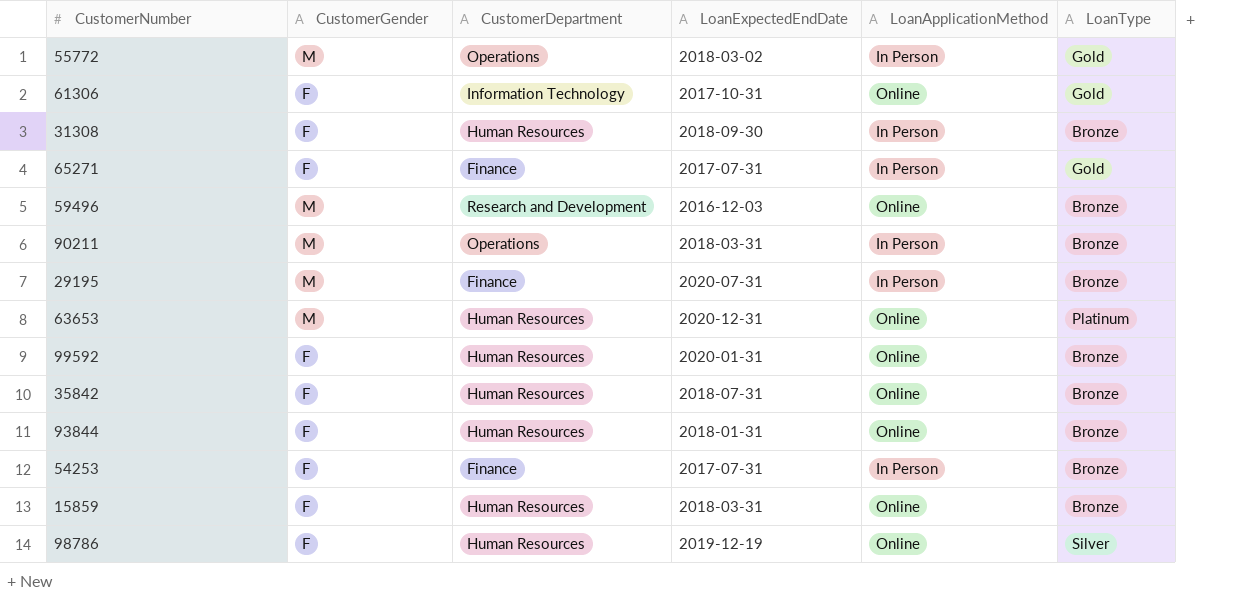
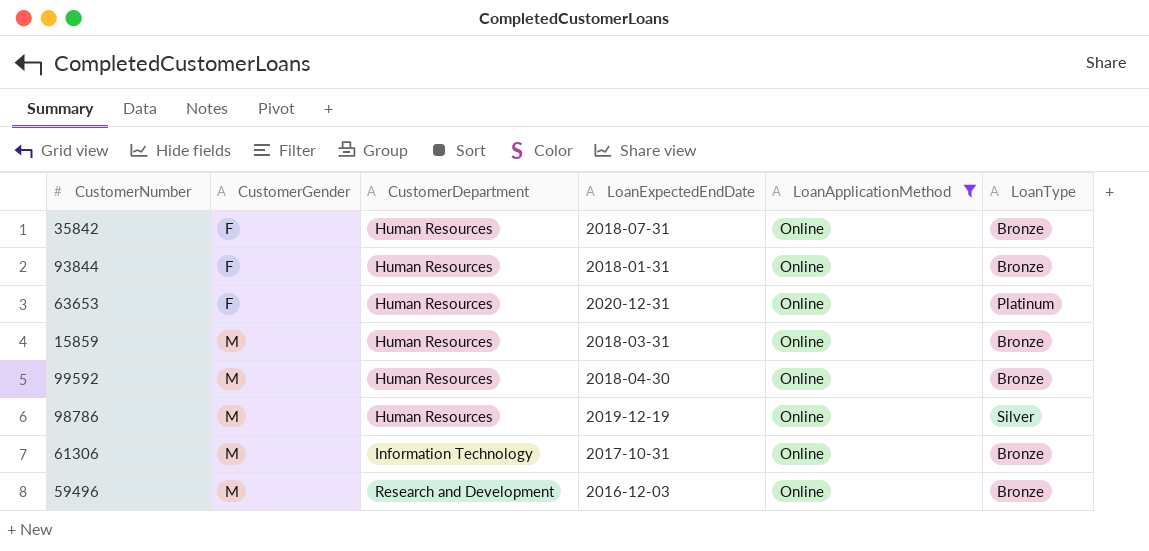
filter: none -> LoanApplicationMethod = Online
row order: none -> CustomerGender ascending
63653 | CustomerGender: M -> F
15859 | CustomerGender: F -> M
99592 | CustomerGender: F -> M
99592 | LoanExpectedEndDate: 2020-01-31 -> 2018-04-30
98786 | CustomerGender: F -> M
61306 | CustomerGender: F -> M
61306 | LoanType: Gold -> Bronze

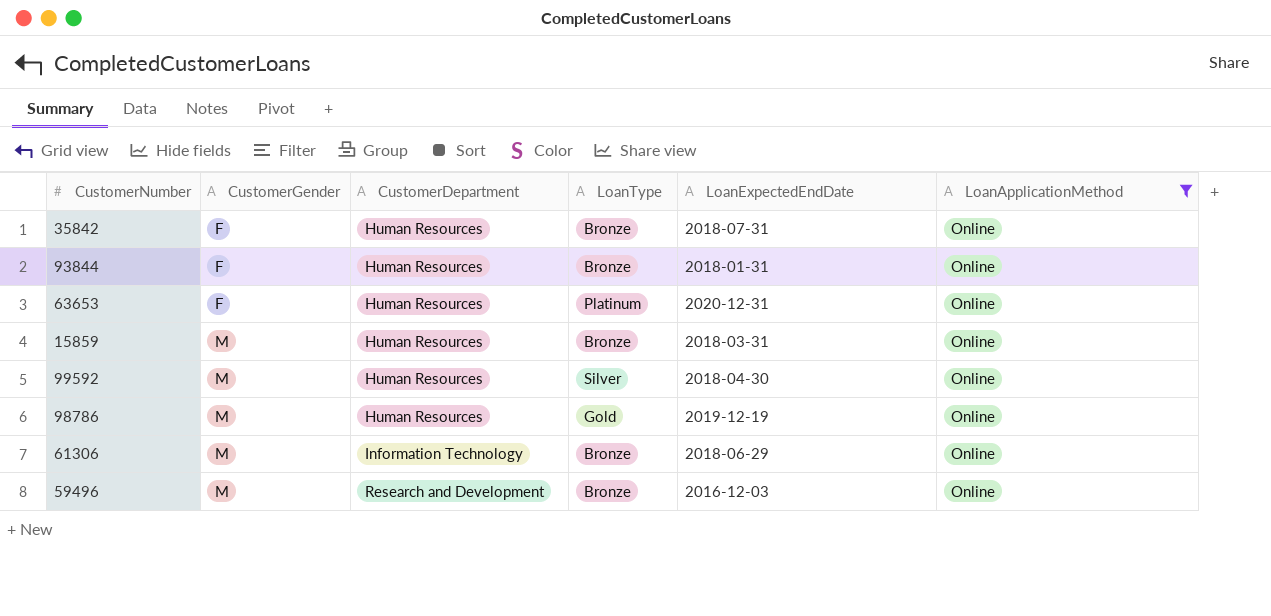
column LoanType | position: 6 -> 4
99592 | LoanType: Bronze -> Silver
98786 | LoanType: Silver -> Gold
61306 | LoanExpectedEndDate: 2017-10-31 -> 2018-06-29

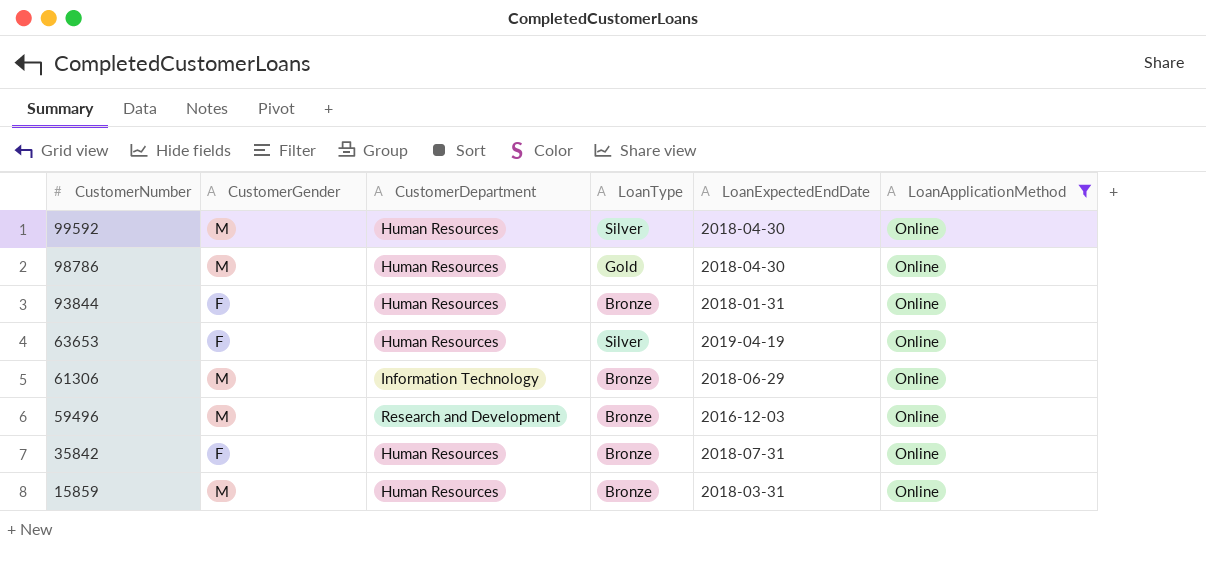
row order: CustomerGender ascending -> CustomerNumber descending
98786 | LoanExpectedEndDate: 2019-12-19 -> 2018-04-30
63653 | LoanType: Platinum -> Silver
63653 | LoanExpectedEndDate: 2020-12-31 -> 2019-04-19

